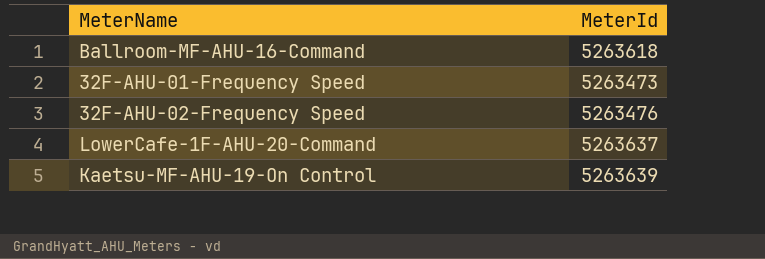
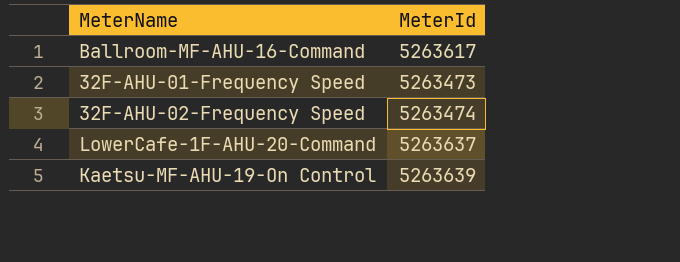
Ballroom-MF-AHU-16-Command | MeterId: 5263618 -> 5263617
32F-AHU-02-Frequency Speed | MeterId: 5263476 -> 5263474

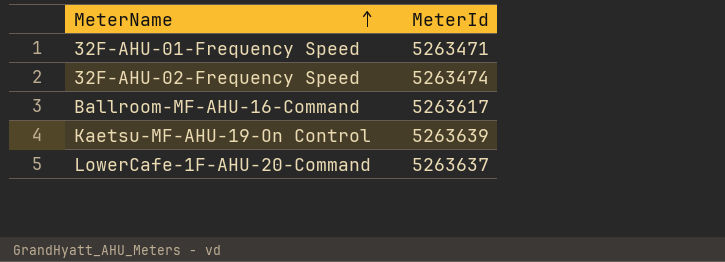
row order: none -> MeterName ascending
32F-AHU-01-Frequency Speed | MeterId: 5263473 -> 5263471

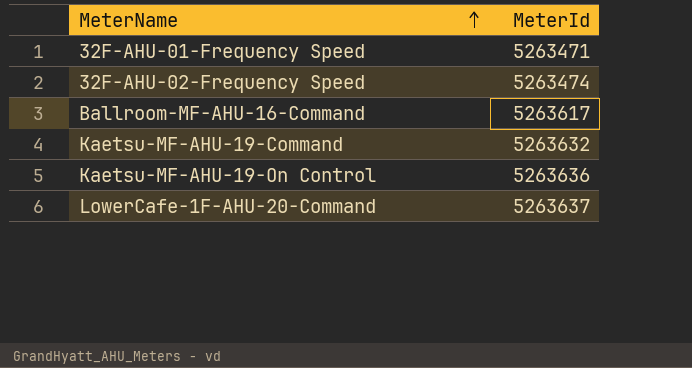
row Kaetsu-MF-AHU-19-Command: none -> 5263632
Kaetsu-MF-AHU-19-On Control | MeterId: 5263639 -> 5263636

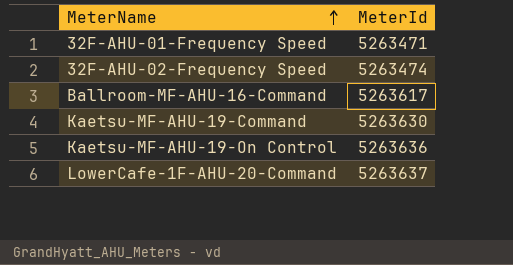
Kaetsu-MF-AHU-19-Command | MeterId: 5263632 -> 5263630

